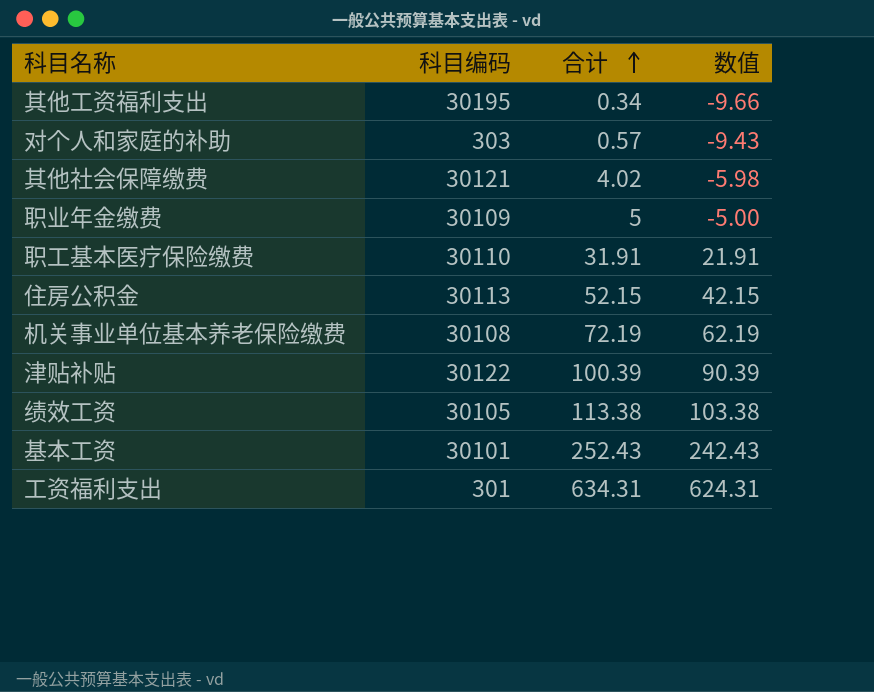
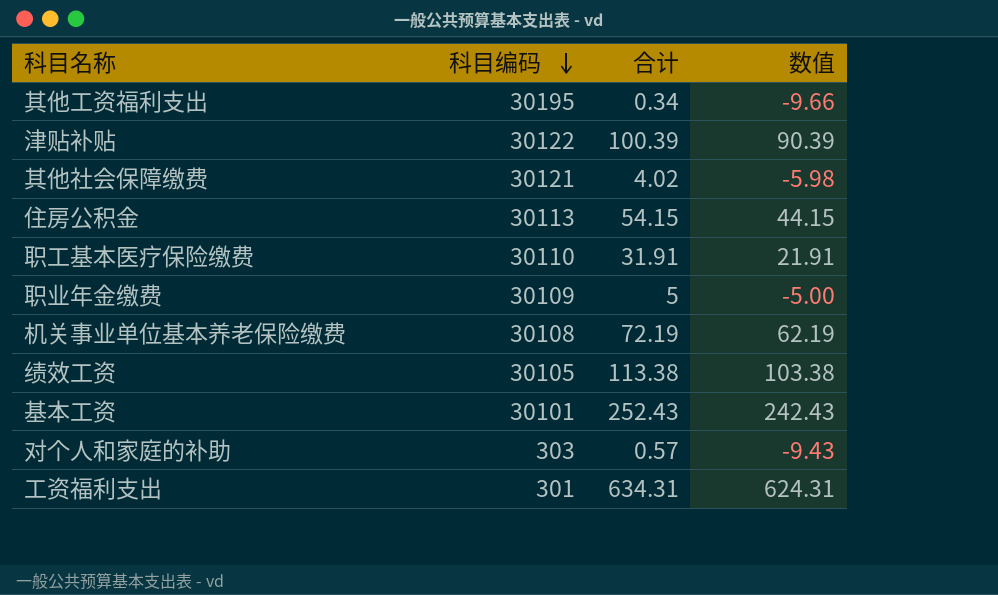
row order: 合计 ascending -> 科目编码 descending
住房公积金 | 合计: 52.15 -> 54.15
住房公积金 | 数值: 42.15 -> 44.15

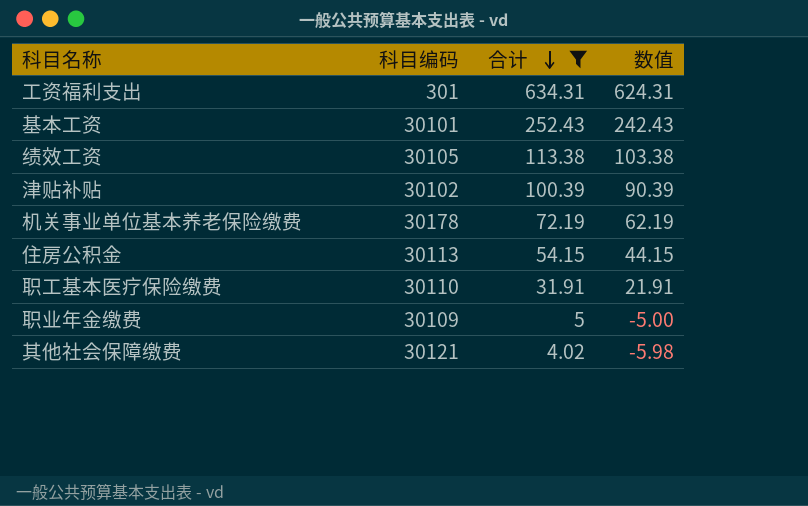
filter: none -> 合计 >= 4.02
row order: 科目编码 descending -> 合计 descending
津贴补贴 | 科目编码: 30122 -> 30102
机关事业单位基本养老保险缴费 | 科目编码: 30108 -> 30178

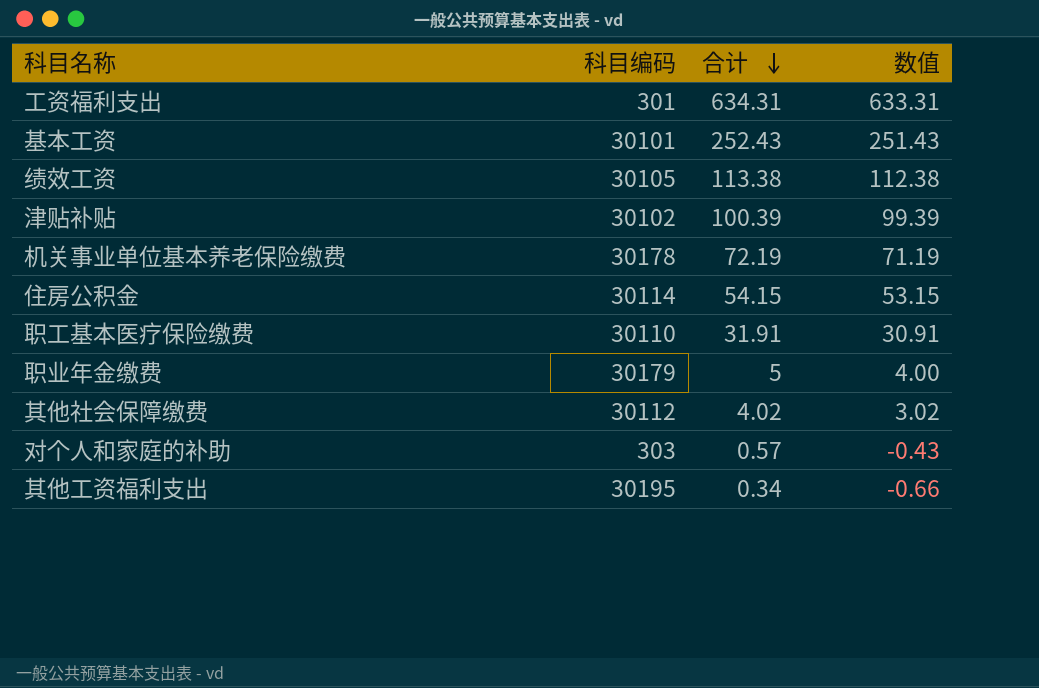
filter: 合计 >= 4.02 -> none
column 数值 | formula: [合计] - 10 -> [合计] - 1
住房公积金 | 科目编码: 30113 -> 30114
职业年金缴费 | 科目编码: 30109 -> 30179
其他社会保障缴费 | 科目编码: 30121 -> 30112

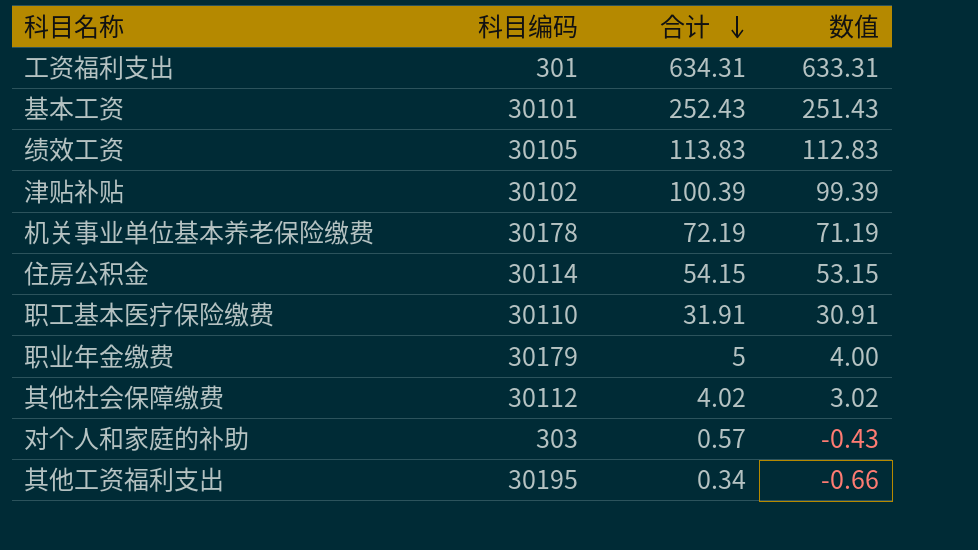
绩效工资 | 合计: 113.38 -> 113.83
绩效工资 | 数值: 112.38 -> 112.83

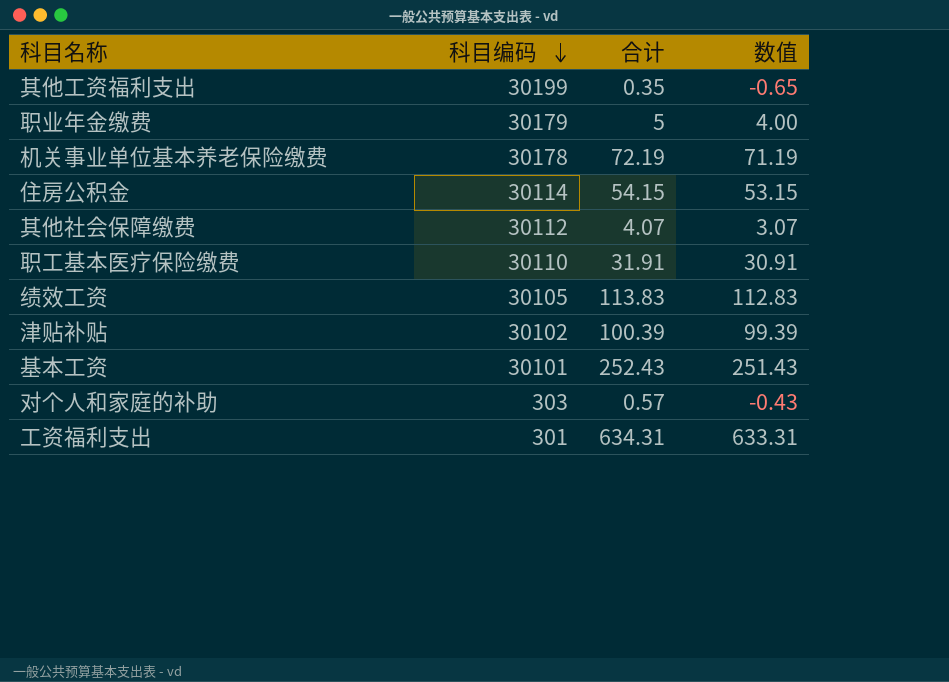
row order: 合计 descending -> 科目编码 descending
其他工资福利支出 | 科目编码: 30195 -> 30199
其他工资福利支出 | 合计: 0.34 -> 0.35
其他工资福利支出 | 数值: -0.66 -> -0.65
其他社会保障缴费 | 合计: 4.02 -> 4.07
其他社会保障缴费 | 数值: 3.02 -> 3.07

